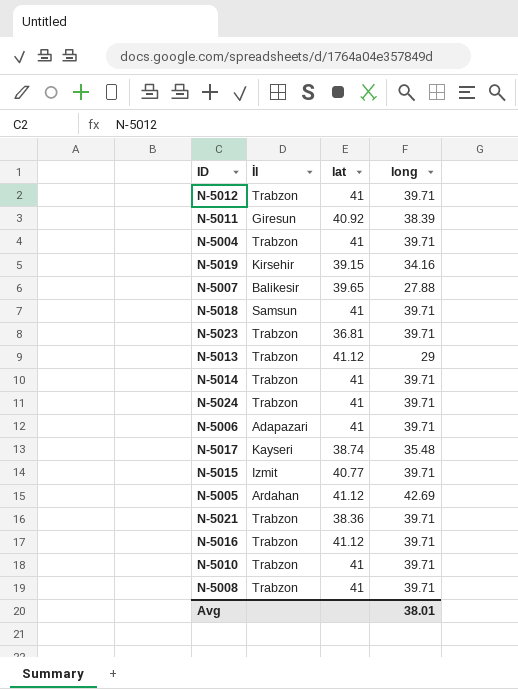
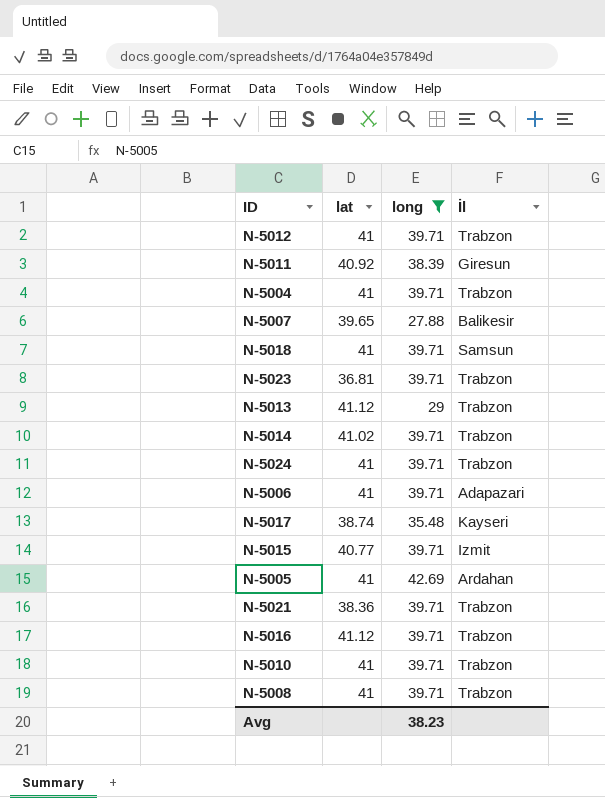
filter: none -> long != 34.16
column İl | position: 2 -> 4
N-5014 | lat: 41 -> 41.02
N-5005 | lat: 41.12 -> 41
Avg | long: 38.01 -> 38.23

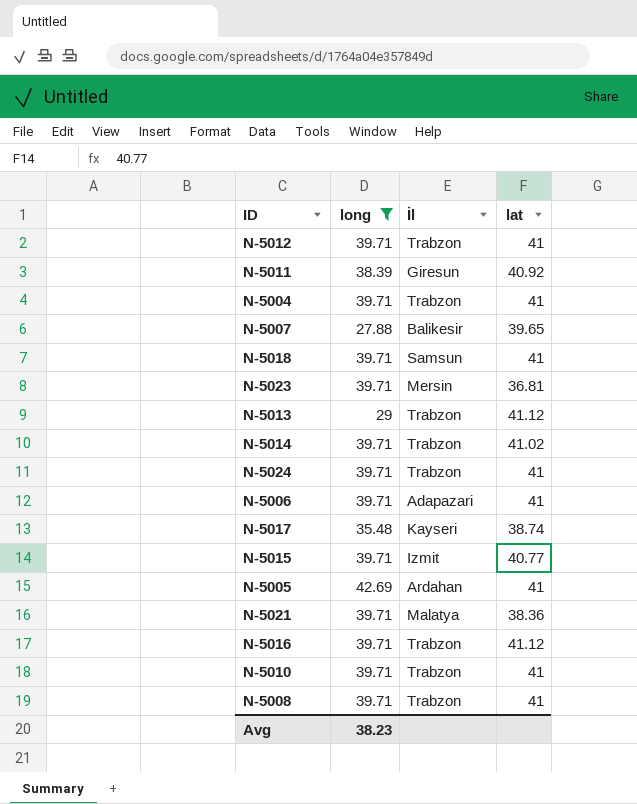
column lat | position: 2 -> 4
N-5023 | İl: Trabzon -> Mersin
N-5021 | İl: Trabzon -> Malatya

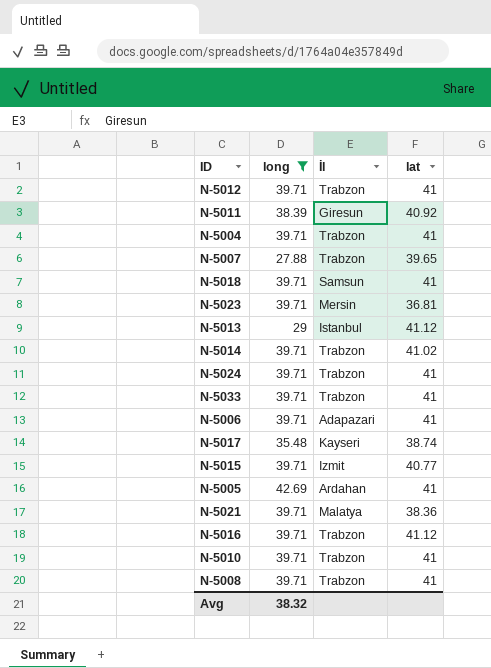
N-5007 | İl: Balikesir -> Trabzon
N-5013 | İl: Trabzon -> Istanbul
row N-5033: none -> 39.71 | Trabzon | 41
Avg | long: 38.23 -> 38.32

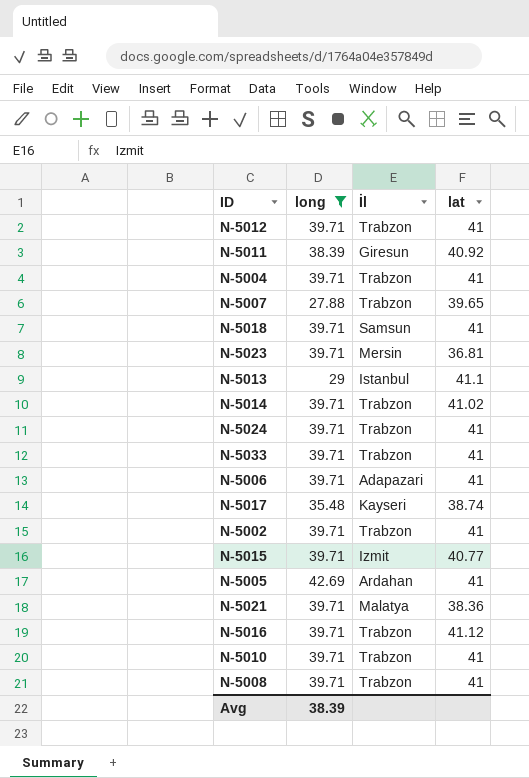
N-5013 | lat: 41.12 -> 41.1
row N-5002: none -> 39.71 | Trabzon | 41
Avg | long: 38.32 -> 38.39

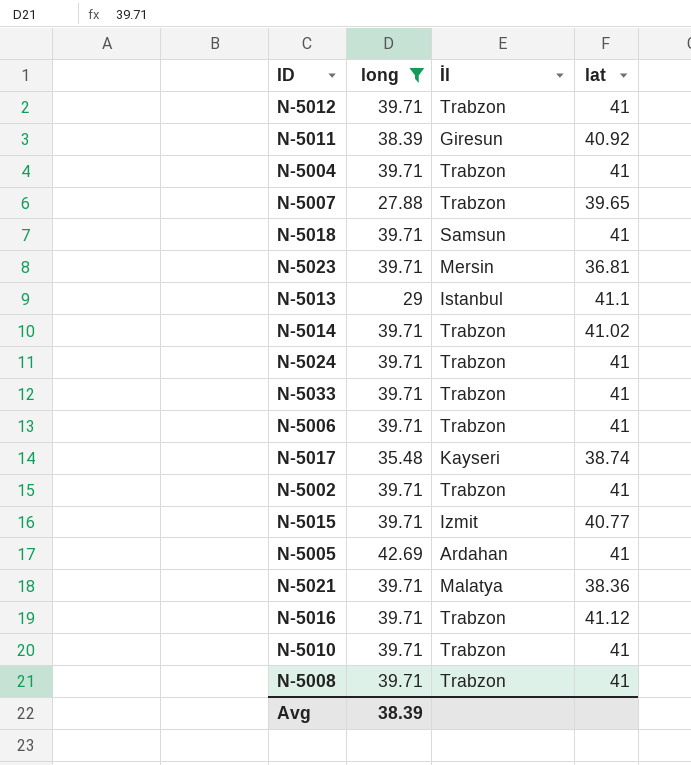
N-5006 | İl: Adapazari -> Trabzon

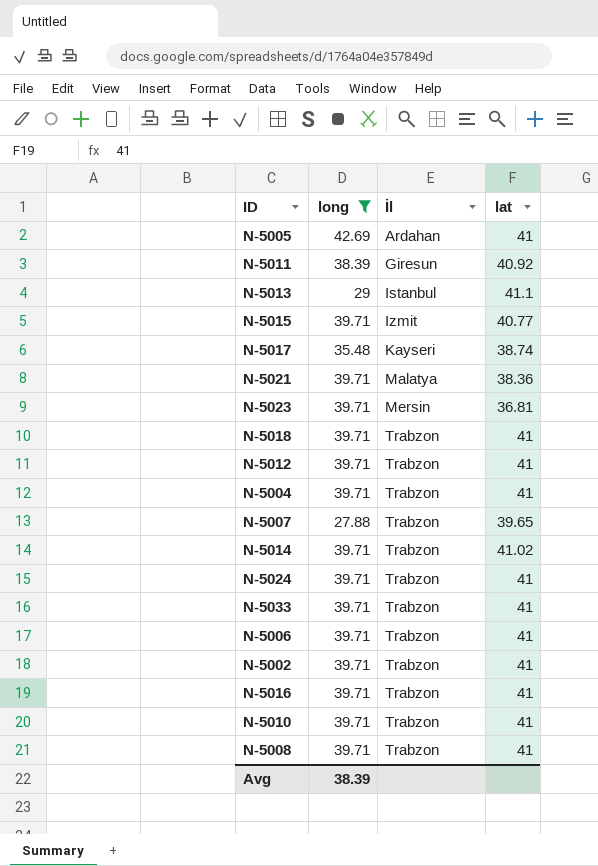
row order: none -> İl ascending
N-5018 | İl: Samsun -> Trabzon
N-5016 | lat: 41.12 -> 41

